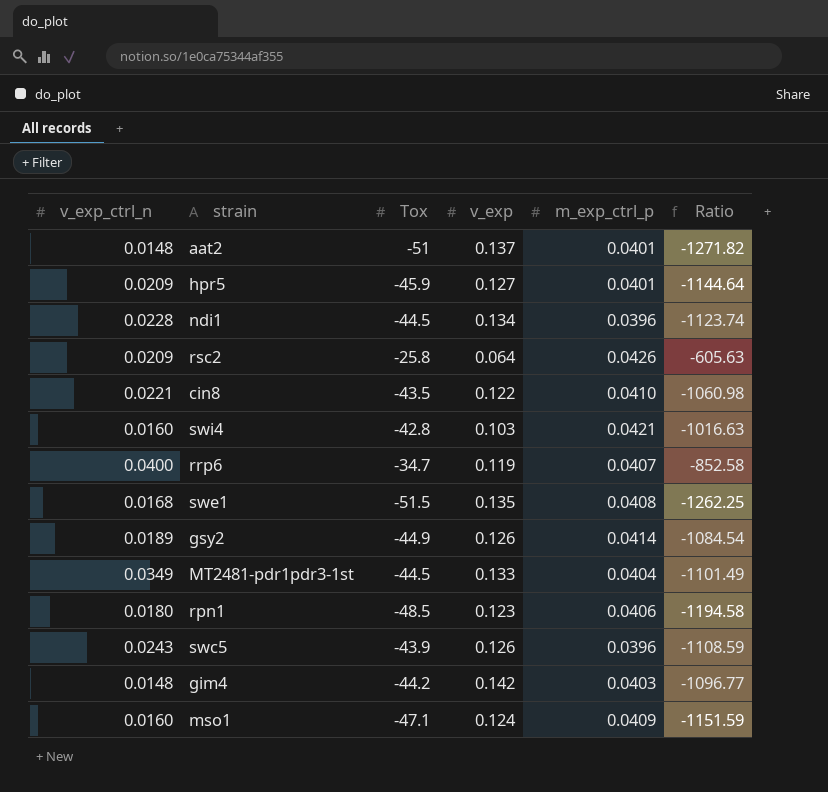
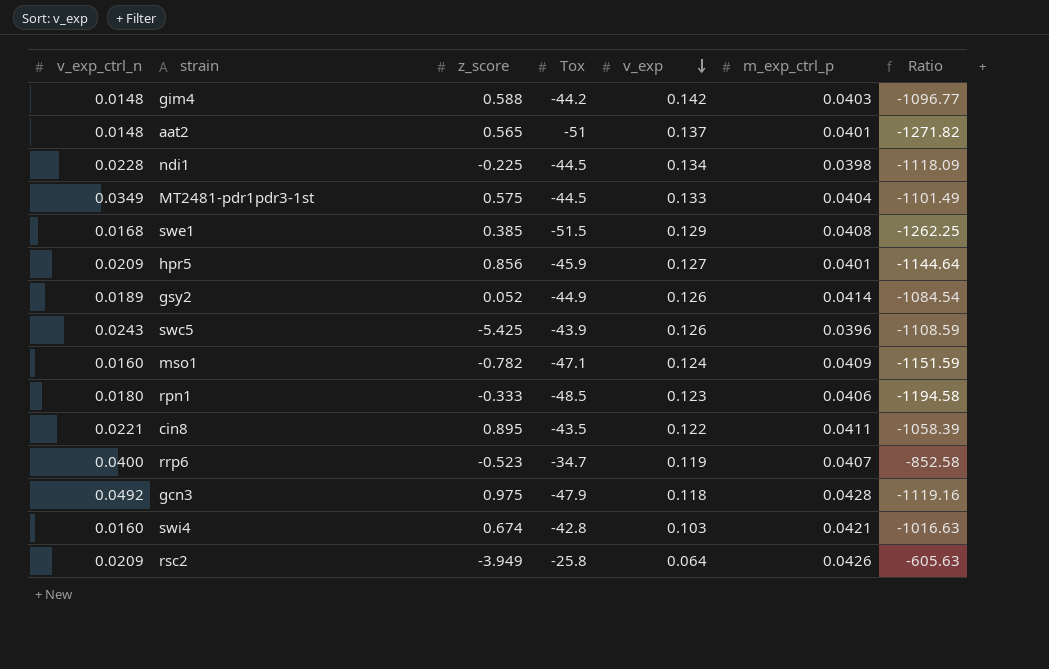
row order: none -> v_exp descending
column z_score | position: none -> 3
ndi1 | m_exp_ctrl_p: 0.0396 -> 0.0398
ndi1 | Ratio: -1123.74 -> -1118.09
swe1 | v_exp: 0.135 -> 0.129
cin8 | m_exp_ctrl_p: 0.0410 -> 0.0411
cin8 | Ratio: -1060.98 -> -1058.39
row gcn3: none -> 0.0492 | 0.975 | -47.9 | 0.118 | 0.0428 | -1119.16

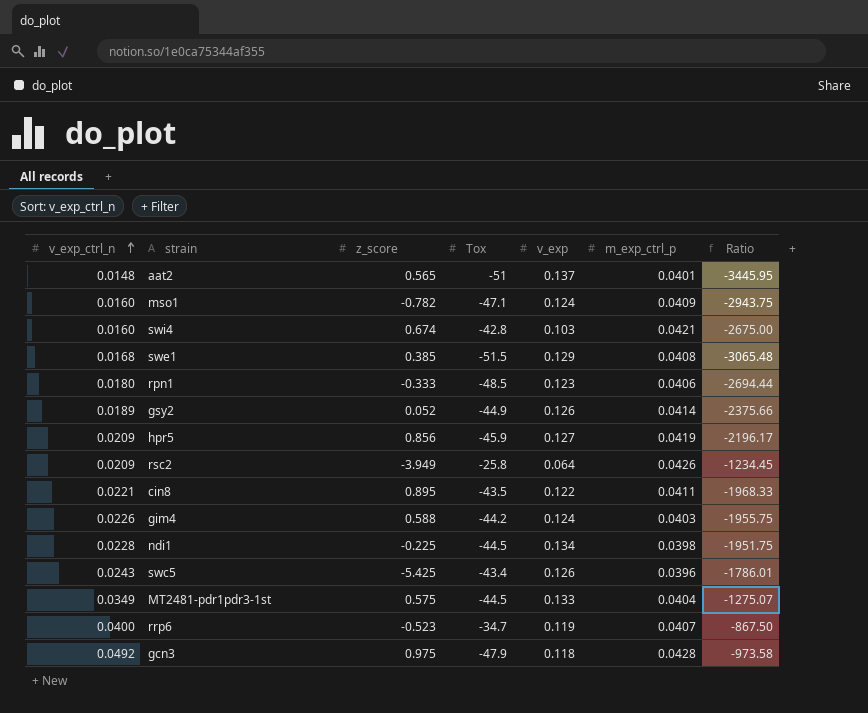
row order: v_exp descending -> v_exp_ctrl_n ascending
column Ratio | formula: [Tox] / [m_exp_ctrl_p] -> [Tox] / [v_exp_ctrl_n]
hpr5 | m_exp_ctrl_p: 0.0401 -> 0.0419
gim4 | v_exp_ctrl_n: 0.0148 -> 0.0226
gim4 | v_exp: 0.142 -> 0.124
swc5 | Tox: -43.9 -> -43.4

